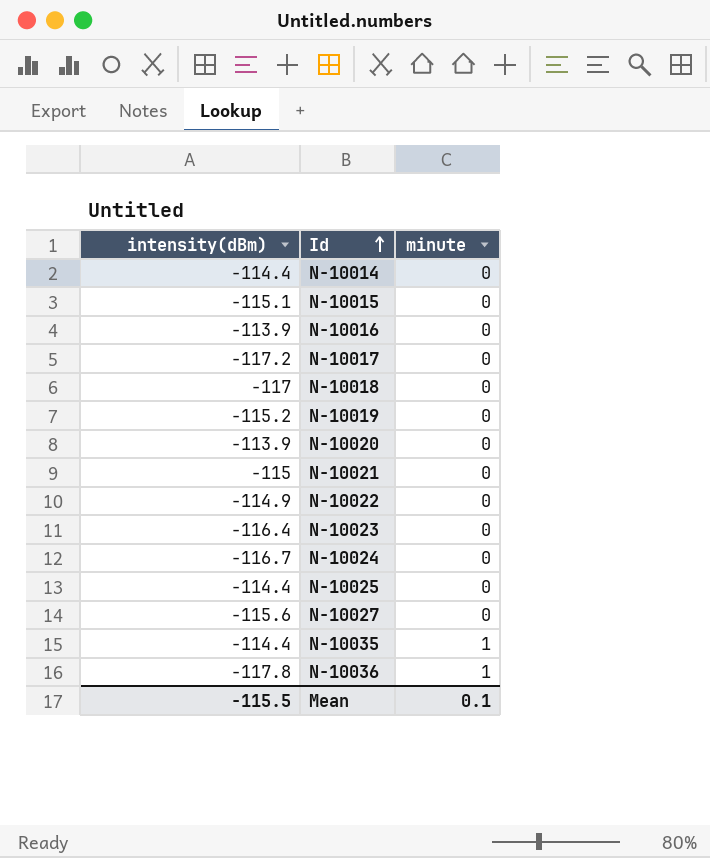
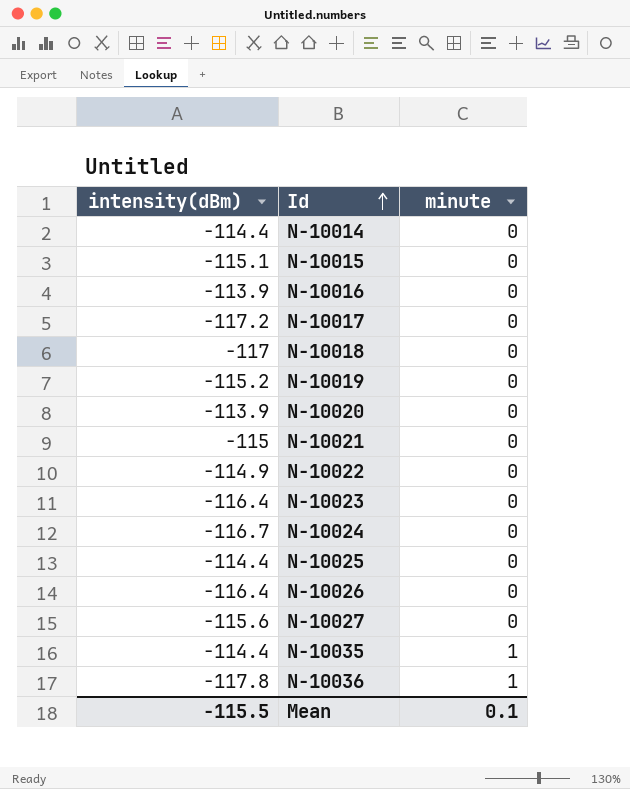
row N-10026: none -> -116.4 | 0

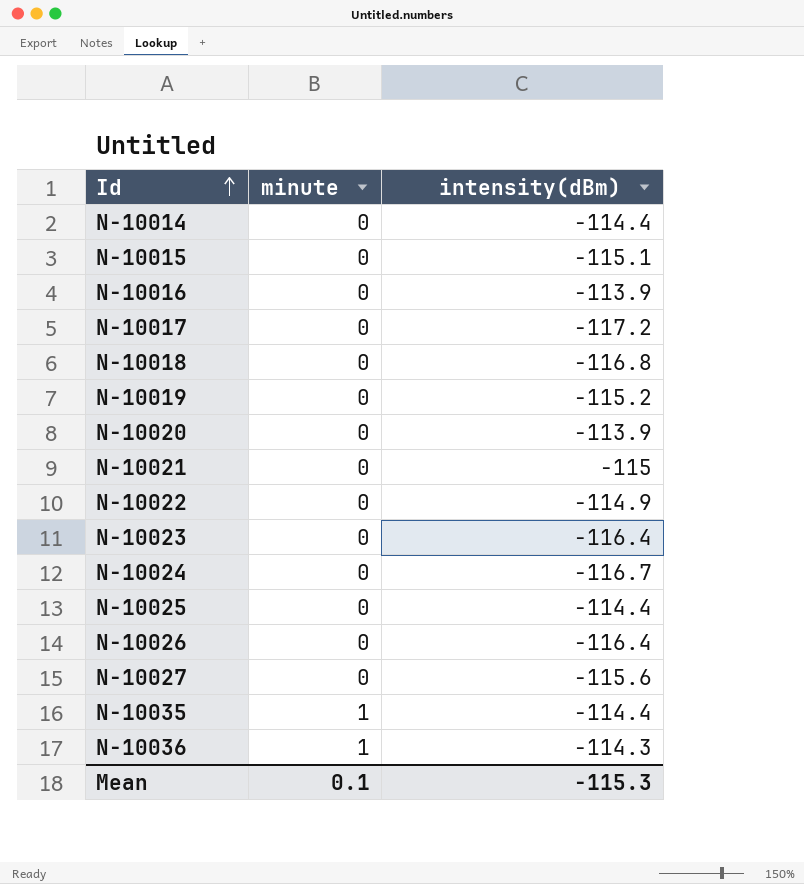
column intensity(dBm) | position: 1 -> 3
N-10018 | intensity(dBm): -117 -> -116.8
N-10036 | intensity(dBm): -117.8 -> -114.3
Mean | intensity(dBm): -115.5 -> -115.3

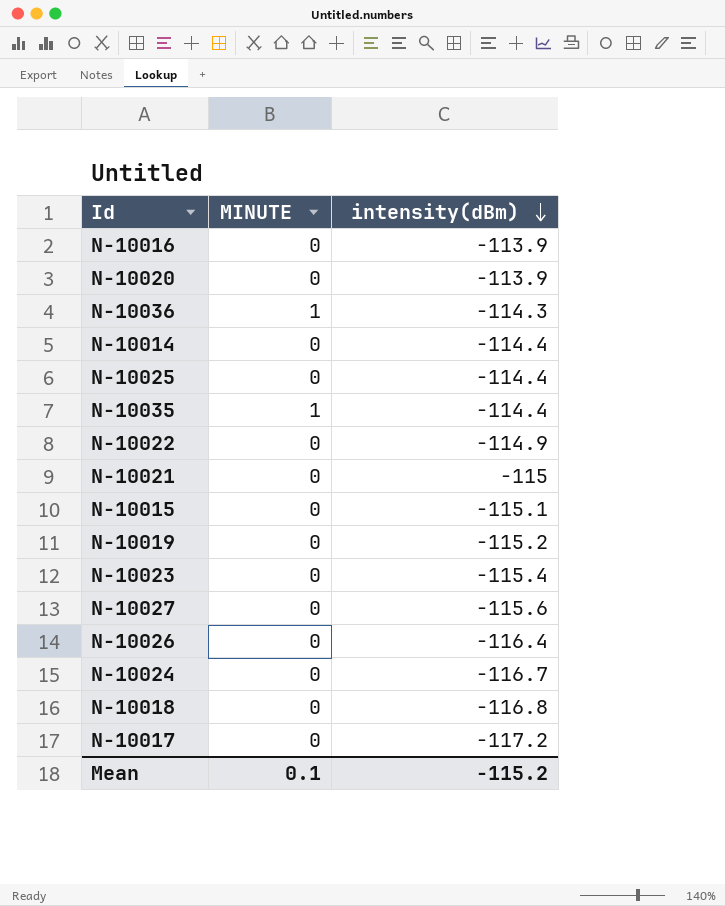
row order: Id ascending -> intensity(dBm) descending
column name: minute -> MINUTE
N-10023 | intensity(dBm): -116.4 -> -115.4
Mean | intensity(dBm): -115.3 -> -115.2

